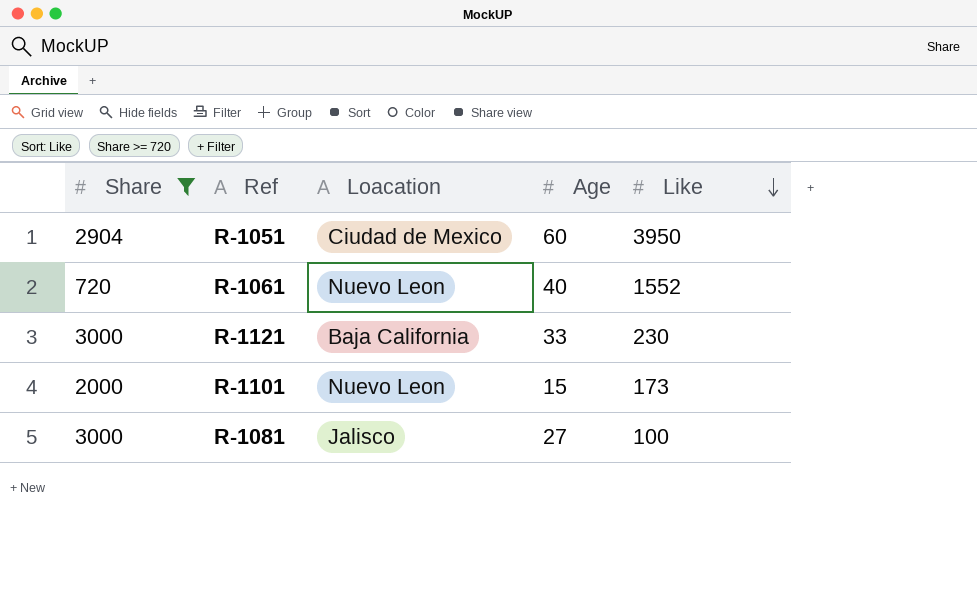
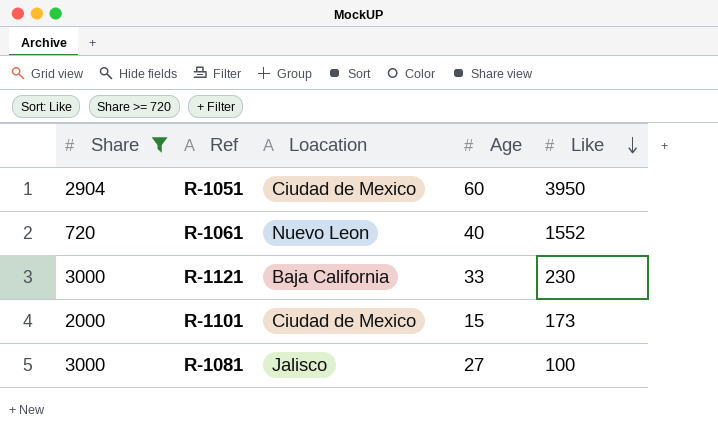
R-1101 | Loacation: Nuevo Leon -> Ciudad de Mexico

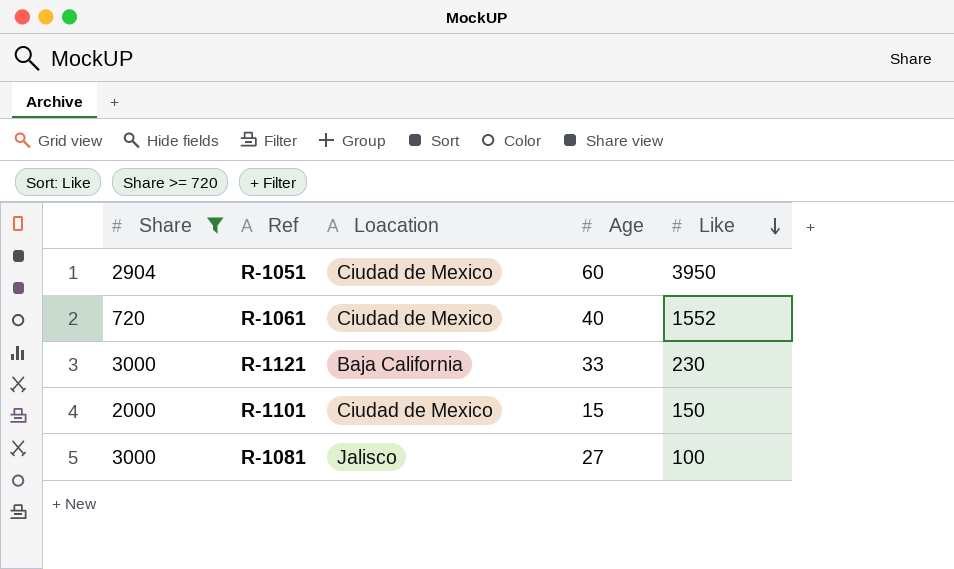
R-1061 | Loacation: Nuevo Leon -> Ciudad de Mexico
R-1101 | Like: 173 -> 150

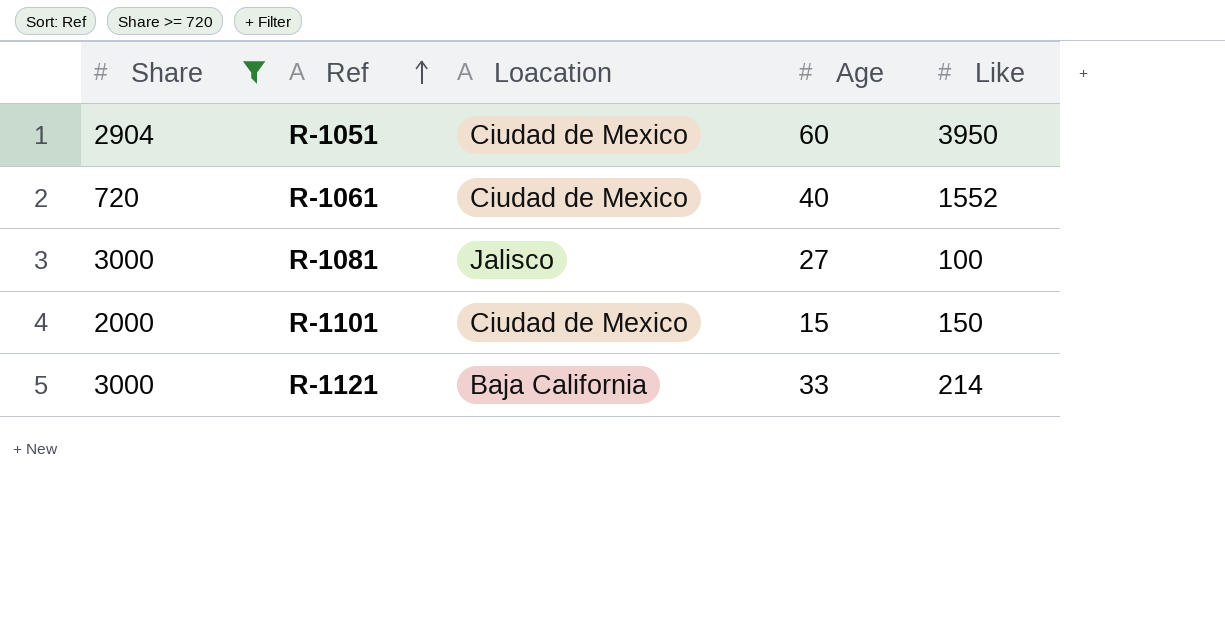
row order: Like descending -> Ref ascending
R-1121 | Like: 230 -> 214

